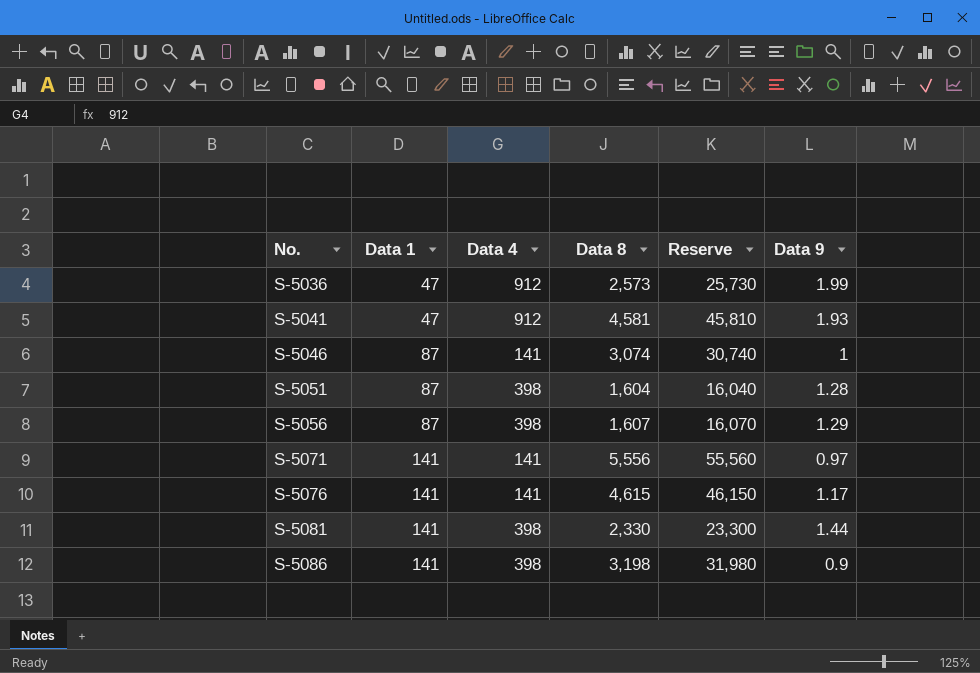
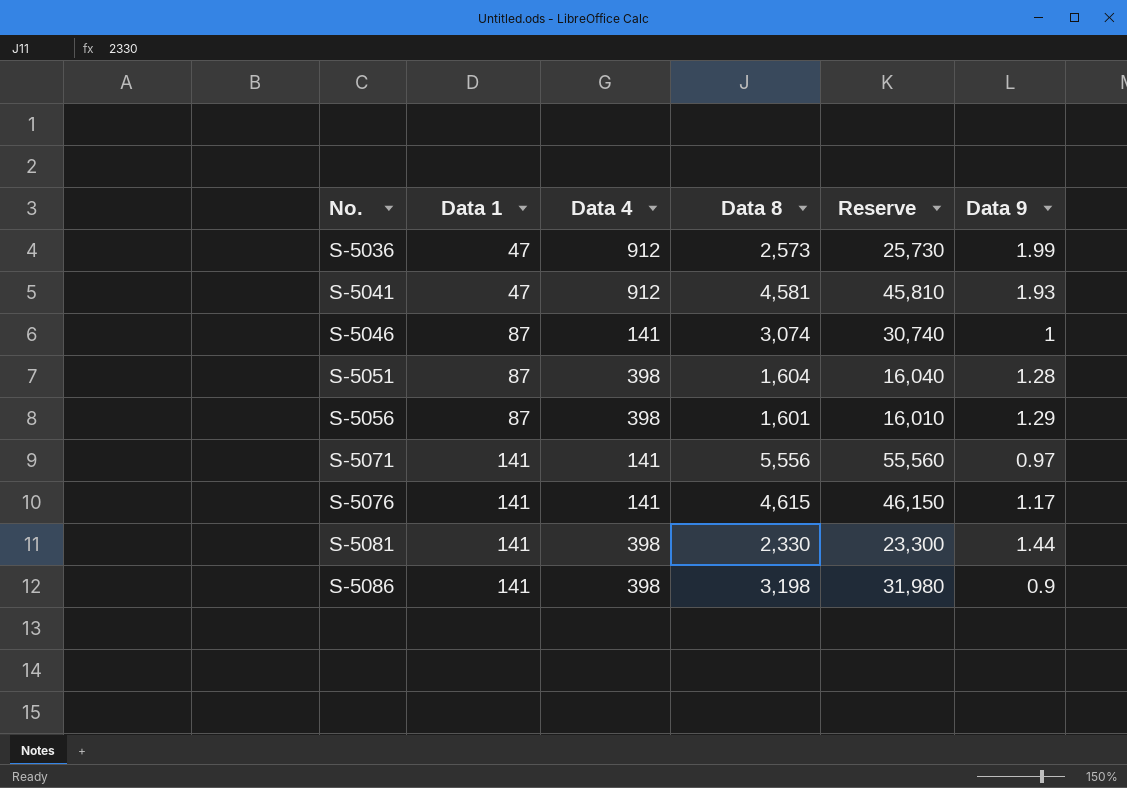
S-5056 | Data 8: 1,607 -> 1,601
S-5056 | Reserve: 16,070 -> 16,010

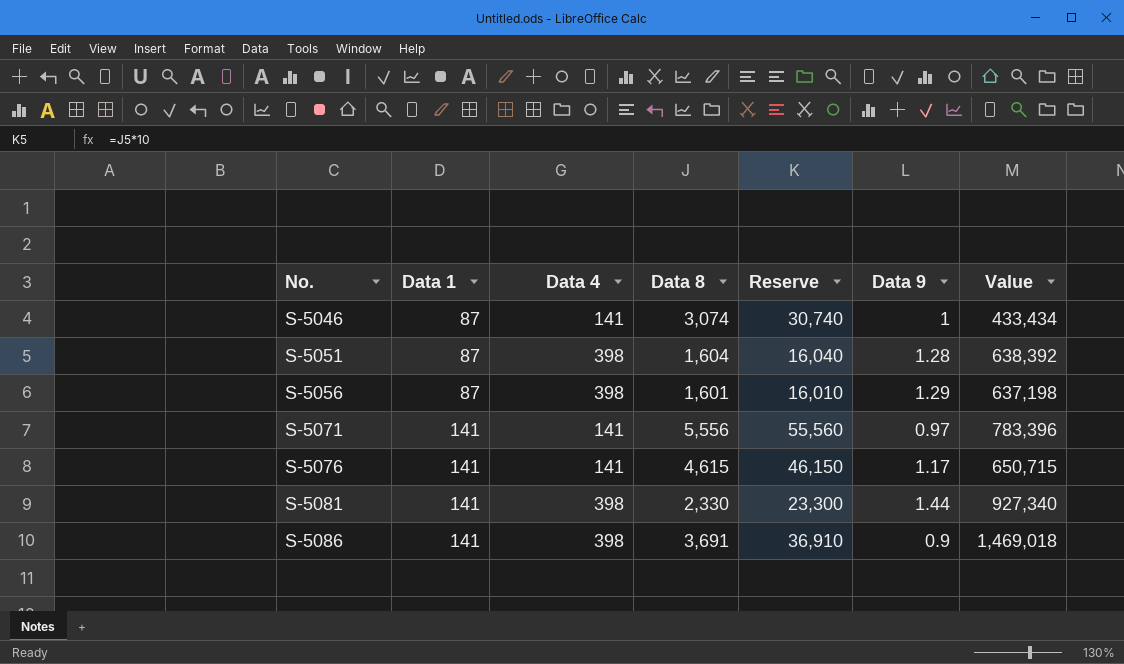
column Value | formula: none -> [Data 4] * [Data 8]
row S-5036: 47 | 912 | 2,573 | 25,730 | 1.99 -> none
row S-5041: 47 | 912 | 4,581 | 45,810 | 1.93 -> none
S-5086 | Data 8: 3,198 -> 3,691
S-5086 | Reserve: 31,980 -> 36,910

